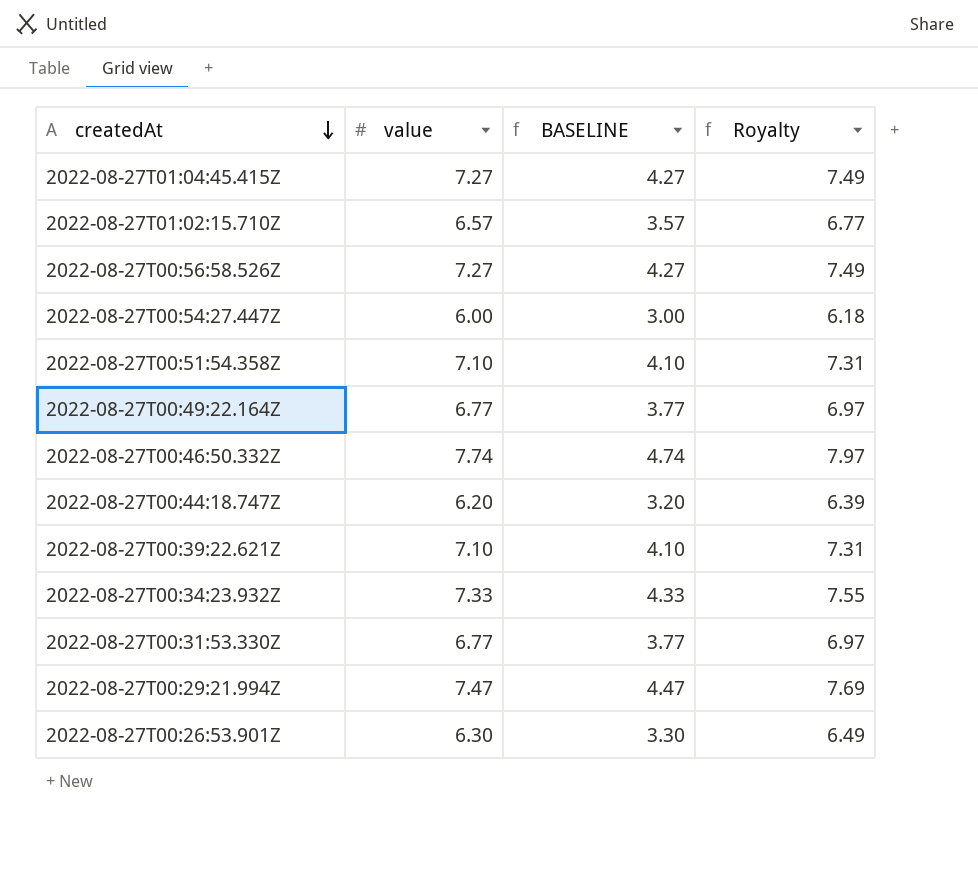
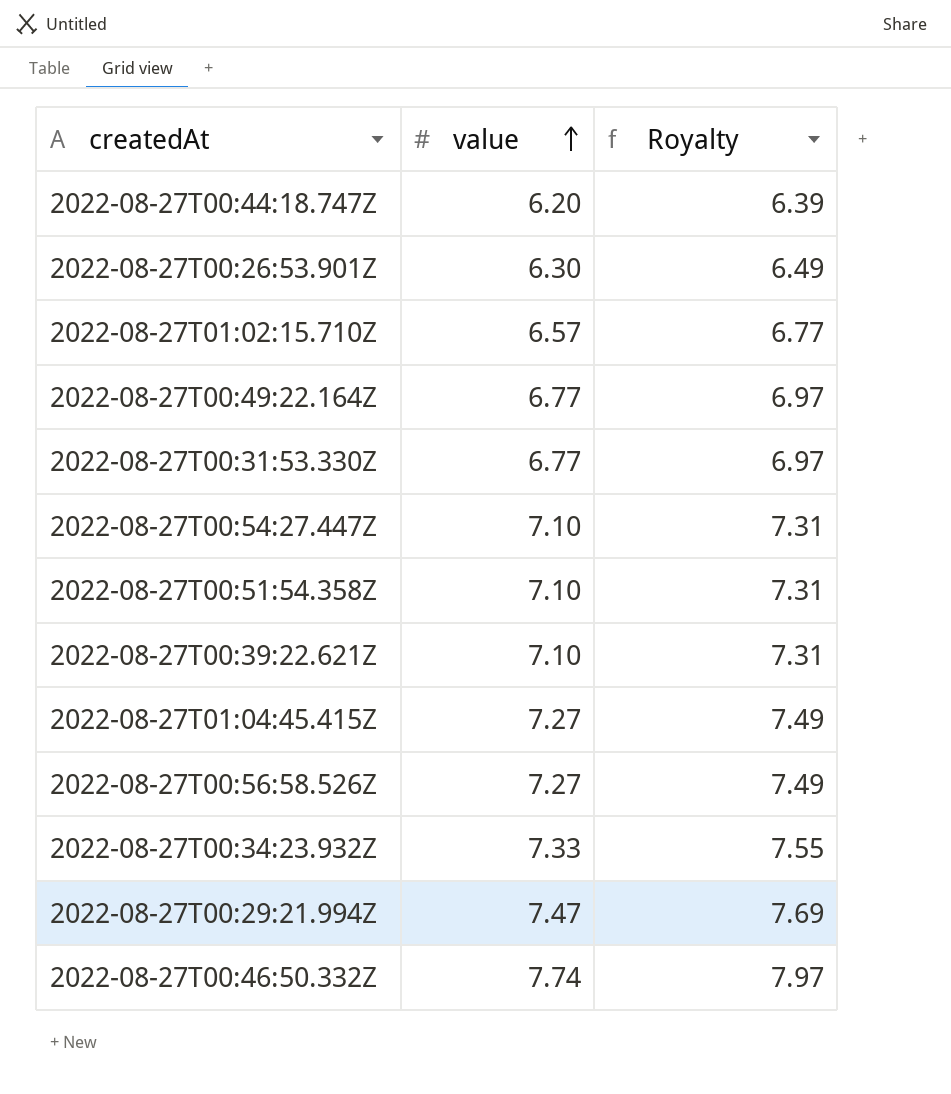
row order: createdAt descending -> value ascending
column BASELINE | formula: [value] - 3 -> none
2022-08-27T00:54:27.447Z | value: 6.00 -> 7.10
2022-08-27T00:54:27.447Z | Royalty: 6.18 -> 7.31

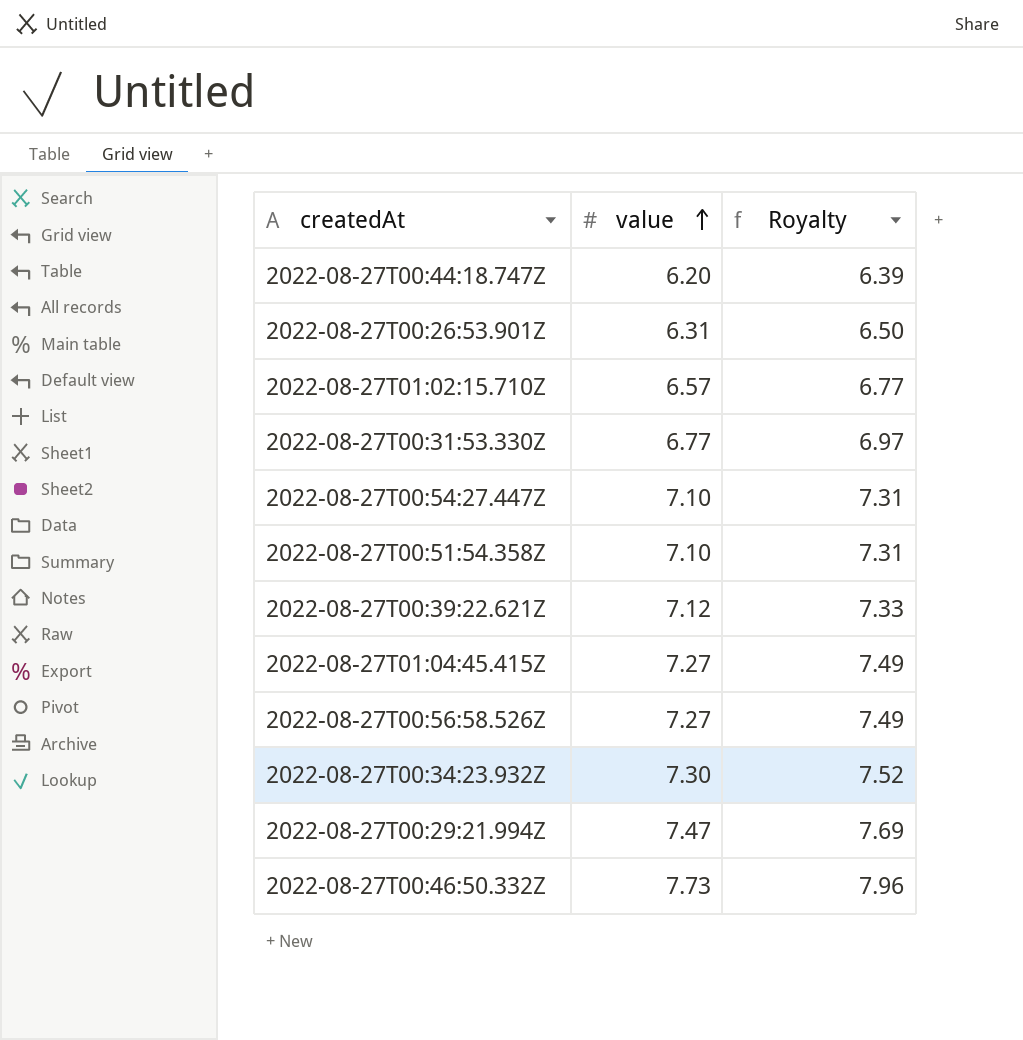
row 2022-08-27T00:49:22.164Z: 6.77 | 6.97 -> none
2022-08-27T00:26:53.901Z | value: 6.30 -> 6.31
2022-08-27T00:26:53.901Z | Royalty: 6.49 -> 6.50
2022-08-27T00:39:22.621Z | value: 7.10 -> 7.12
2022-08-27T00:39:22.621Z | Royalty: 7.31 -> 7.33
2022-08-27T00:34:23.932Z | value: 7.33 -> 7.30
2022-08-27T00:34:23.932Z | Royalty: 7.55 -> 7.52
2022-08-27T00:46:50.332Z | value: 7.74 -> 7.73
2022-08-27T00:46:50.332Z | Royalty: 7.97 -> 7.96

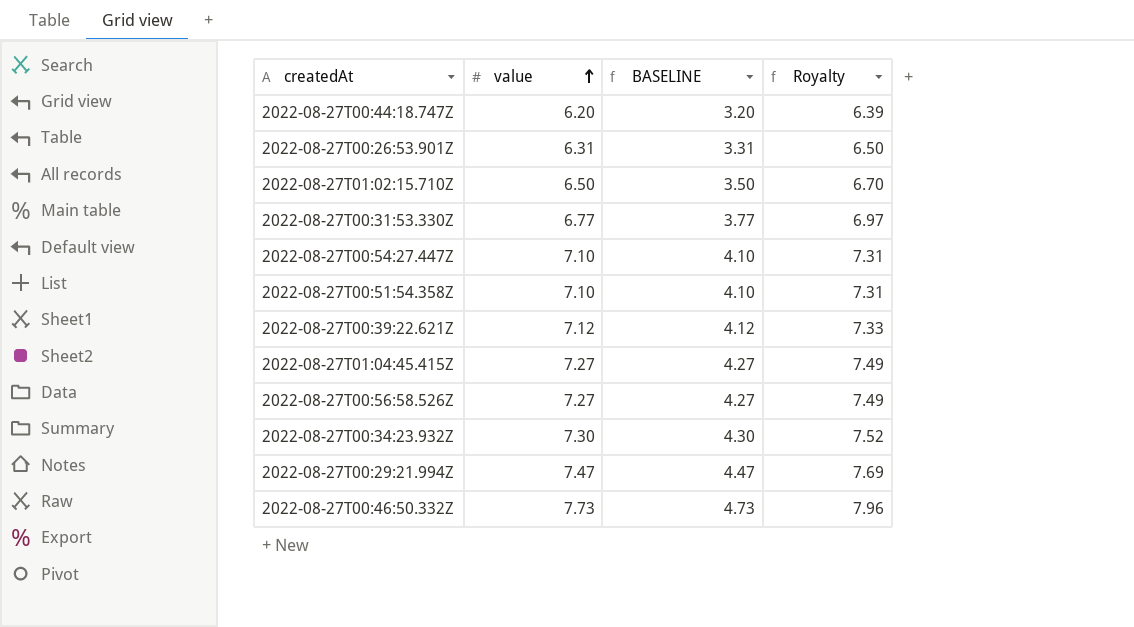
column BASELINE | formula: none -> [value] - 3
2022-08-27T01:02:15.710Z | value: 6.57 -> 6.50
2022-08-27T01:02:15.710Z | Royalty: 6.77 -> 6.70

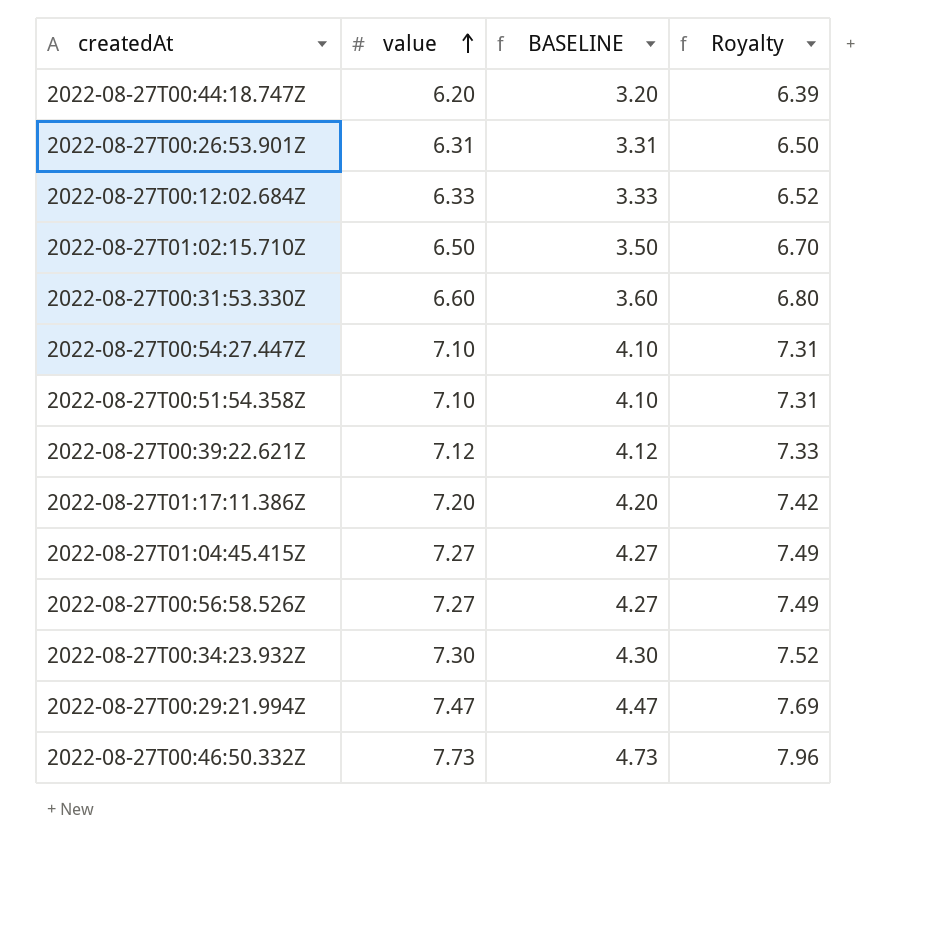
row 2022-08-27T00:12:02.684Z: none -> 6.33 | 3.33 | 6.52
2022-08-27T00:31:53.330Z | value: 6.77 -> 6.60
2022-08-27T00:31:53.330Z | BASELINE: 3.77 -> 3.60
2022-08-27T00:31:53.330Z | Royalty: 6.97 -> 6.80
row 2022-08-27T01:17:11.386Z: none -> 7.20 | 4.20 | 7.42

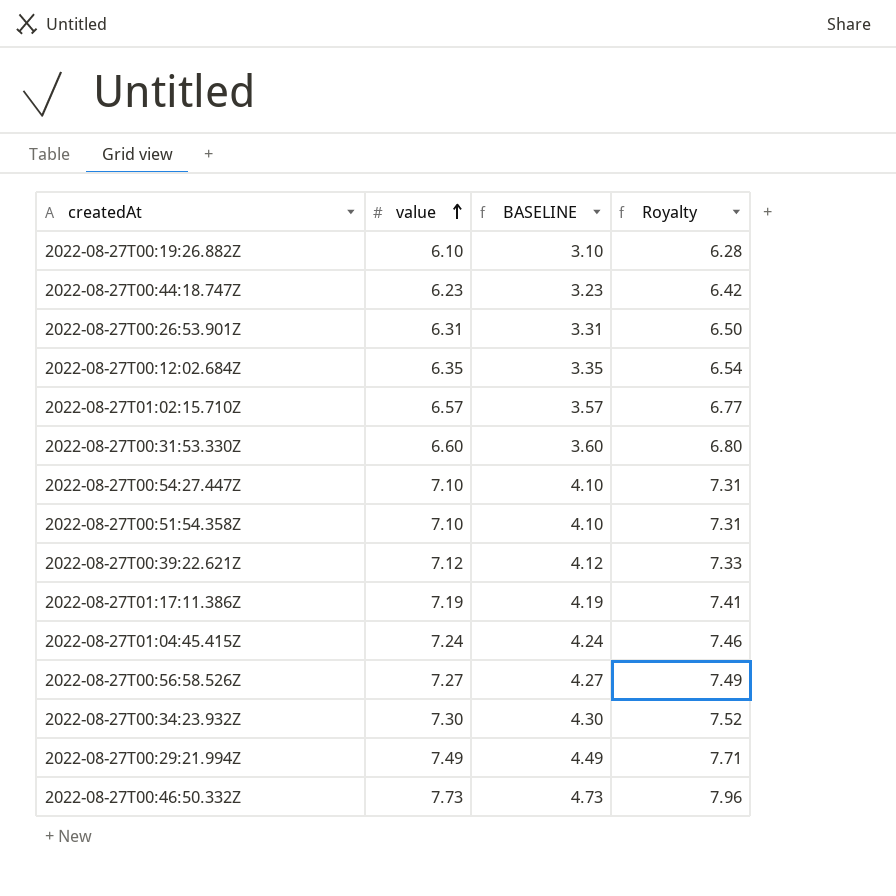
row 2022-08-27T00:19:26.882Z: none -> 6.10 | 3.10 | 6.28
2022-08-27T00:44:18.747Z | value: 6.20 -> 6.23
2022-08-27T00:44:18.747Z | BASELINE: 3.20 -> 3.23
2022-08-27T00:44:18.747Z | Royalty: 6.39 -> 6.42
2022-08-27T00:12:02.684Z | value: 6.33 -> 6.35
2022-08-27T00:12:02.684Z | BASELINE: 3.33 -> 3.35
2022-08-27T00:12:02.684Z | Royalty: 6.52 -> 6.54
2022-08-27T01:02:15.710Z | value: 6.50 -> 6.57
2022-08-27T01:02:15.710Z | BASELINE: 3.50 -> 3.57
2022-08-27T01:02:15.710Z | Royalty: 6.70 -> 6.77
2022-08-27T01:17:11.386Z | value: 7.20 -> 7.19
2022-08-27T01:17:11.386Z | BASELINE: 4.20 -> 4.19
2022-08-27T01:17:11.386Z | Royalty: 7.42 -> 7.41
2022-08-27T01:04:45.415Z | value: 7.27 -> 7.24
2022-08-27T01:04:45.415Z | BASELINE: 4.27 -> 4.24
2022-08-27T01:04:45.415Z | Royalty: 7.49 -> 7.46
2022-08-27T00:29:21.994Z | value: 7.47 -> 7.49
2022-08-27T00:29:21.994Z | BASELINE: 4.47 -> 4.49
2022-08-27T00:29:21.994Z | Royalty: 7.69 -> 7.71

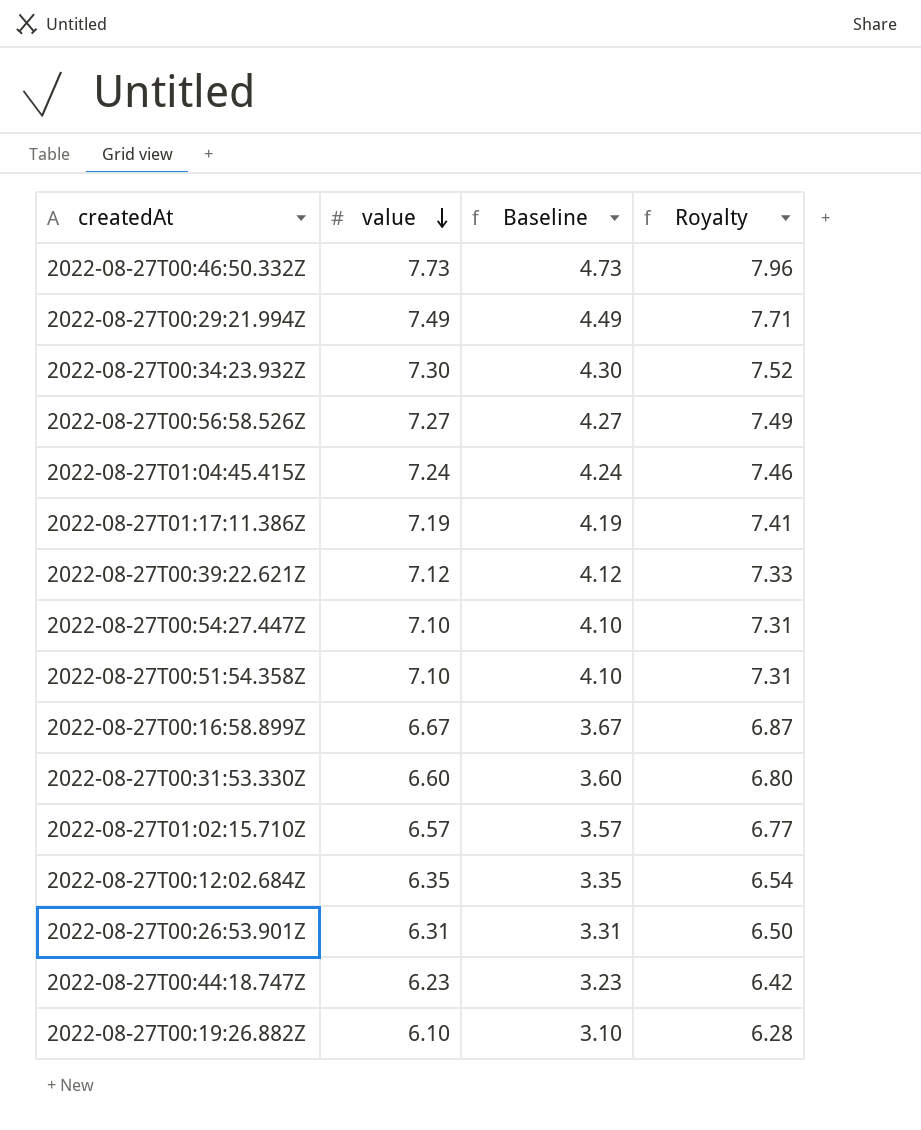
row order: value ascending -> value descending
column name: BASELINE -> Baseline
row 2022-08-27T00:16:58.899Z: none -> 6.67 | 3.67 | 6.87

